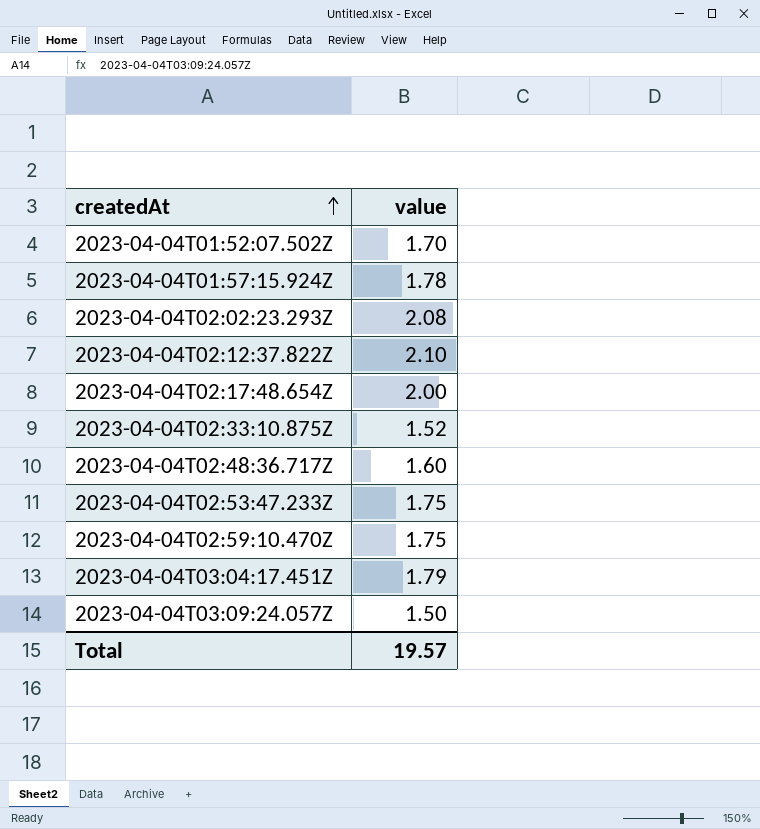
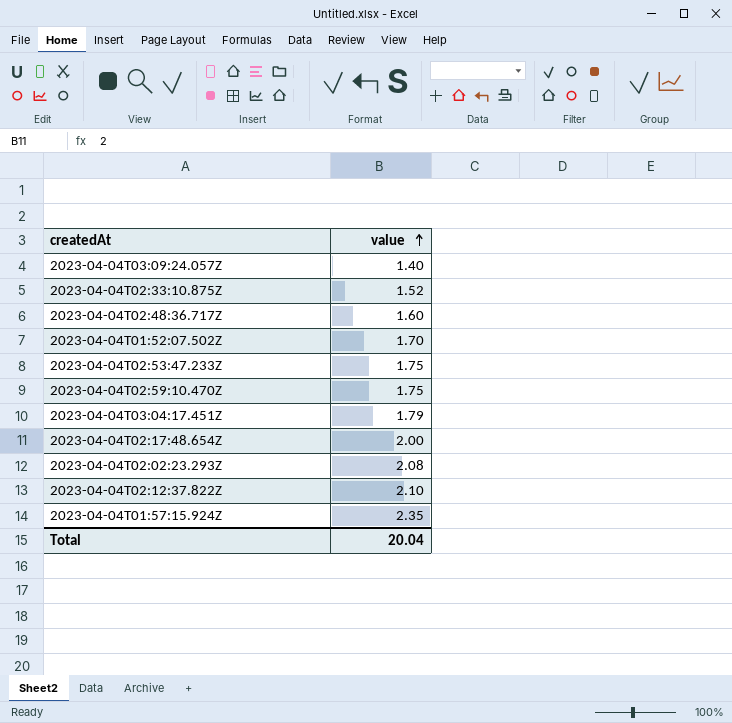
row order: createdAt ascending -> value ascending
2023-04-04T03:09:24.057Z | value: 1.50 -> 1.40
2023-04-04T01:57:15.924Z | value: 1.78 -> 2.35
Total | value: 19.57 -> 20.04

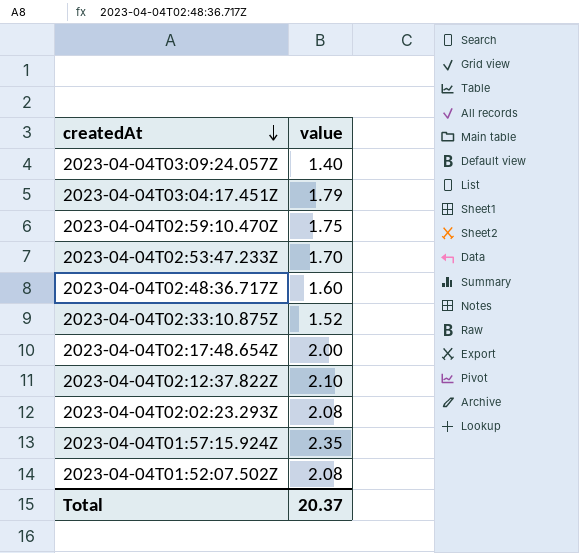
row order: value ascending -> createdAt descending
2023-04-04T02:53:47.233Z | value: 1.75 -> 1.70
2023-04-04T01:52:07.502Z | value: 1.70 -> 2.08
Total | value: 20.04 -> 20.37

